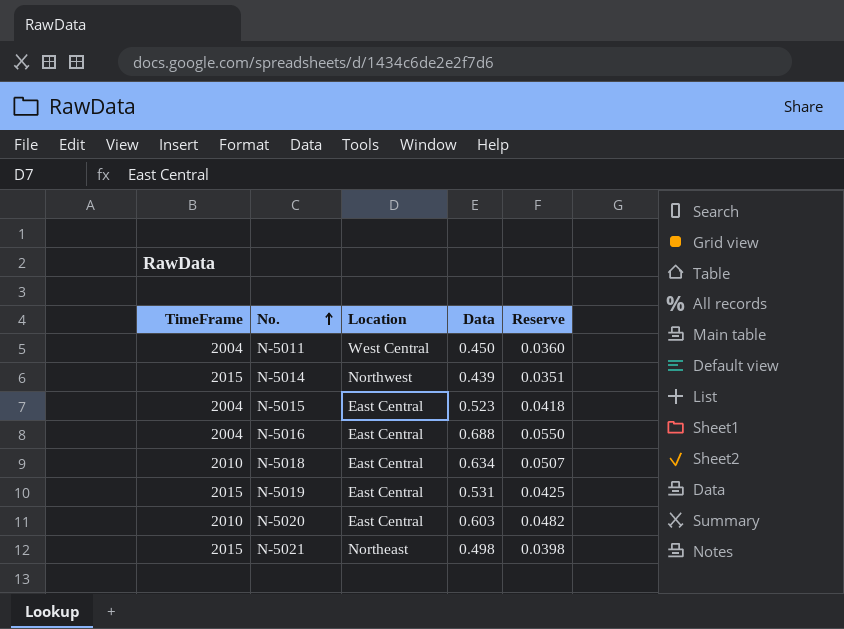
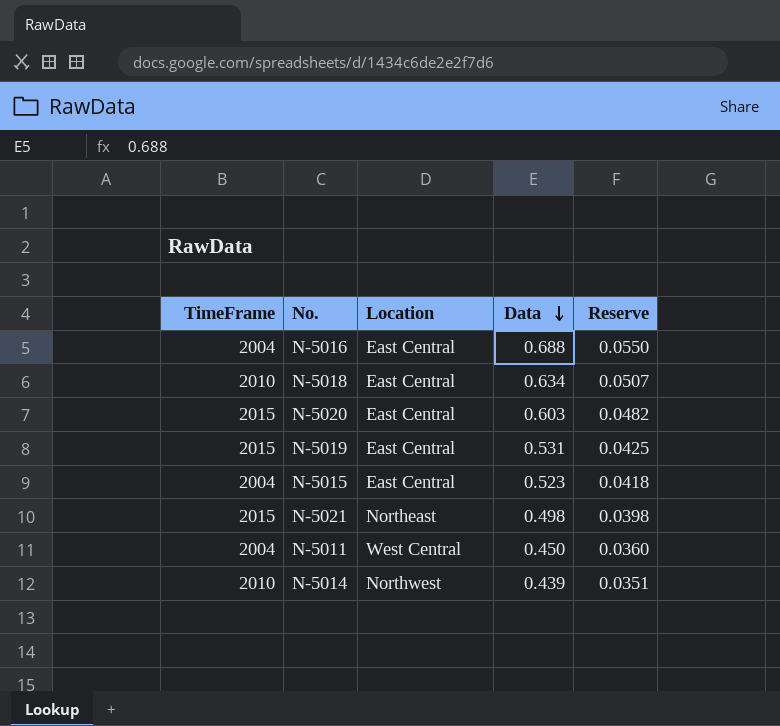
row order: No. ascending -> Data descending
N-5020 | TimeFrame: 2010 -> 2015
N-5014 | TimeFrame: 2015 -> 2010

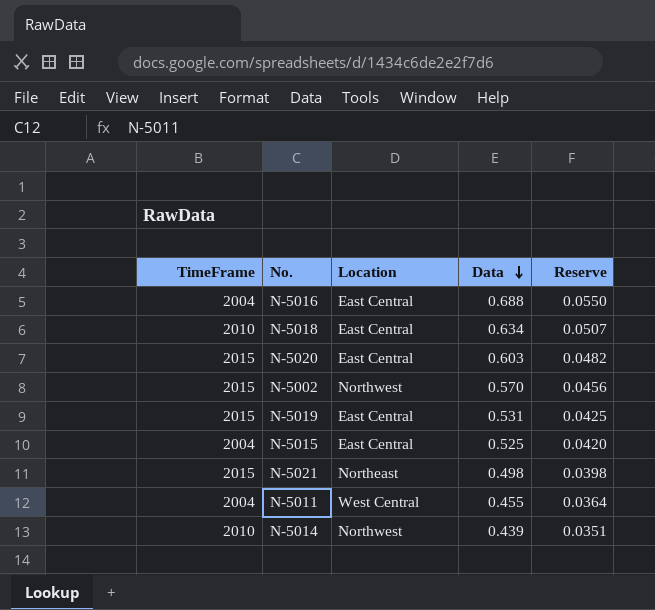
row N-5002: none -> 2015 | Northwest | 0.570 | 0.0456
N-5015 | Data: 0.523 -> 0.525
N-5015 | Reserve: 0.0418 -> 0.0420
N-5011 | Data: 0.450 -> 0.455
N-5011 | Reserve: 0.0360 -> 0.0364

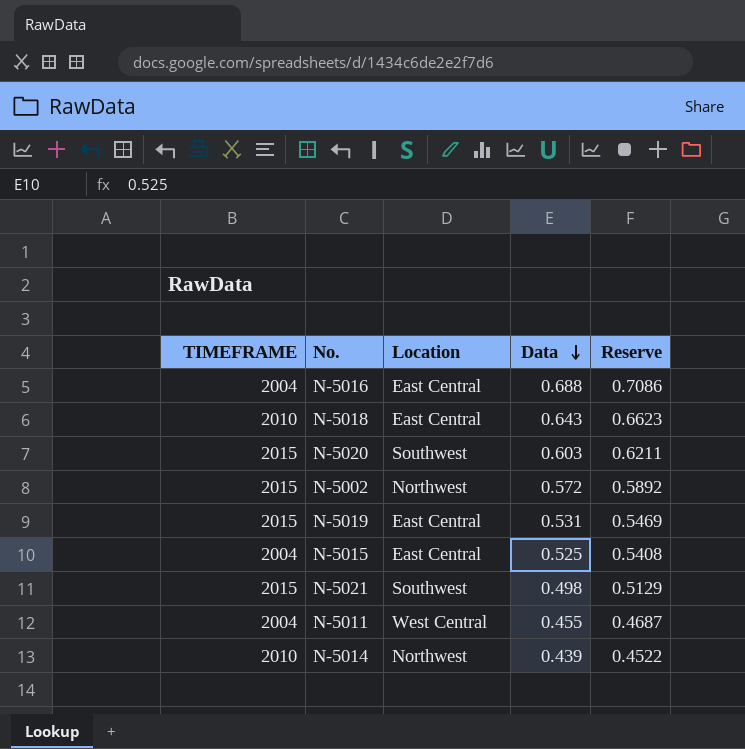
column name: TimeFrame -> TIMEFRAME
column Reserve | formula: [Data] * 0.08 -> [Data] * 1.03
N-5018 | Data: 0.634 -> 0.643
N-5020 | Location: East Central -> Southwest
N-5002 | Data: 0.570 -> 0.572
N-5021 | Location: Northeast -> Southwest

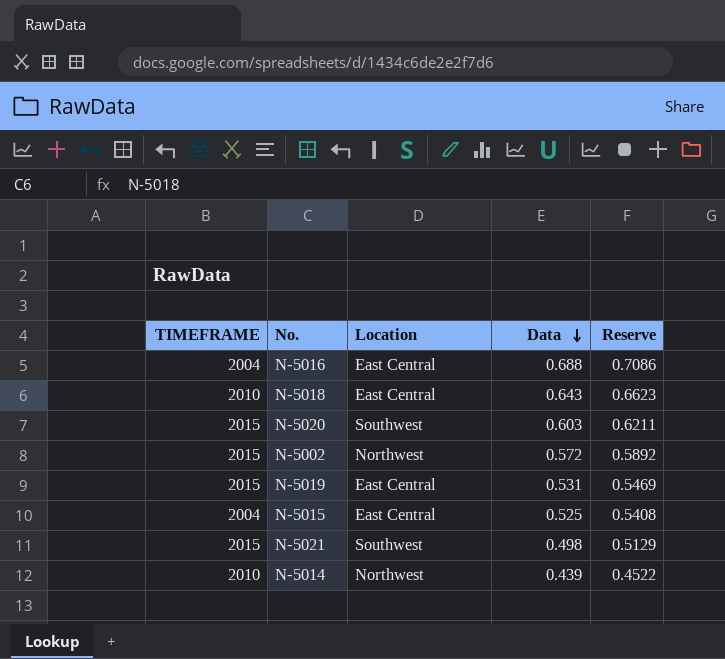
row N-5011: 2004 | West Central | 0.455 | 0.4687 -> none

